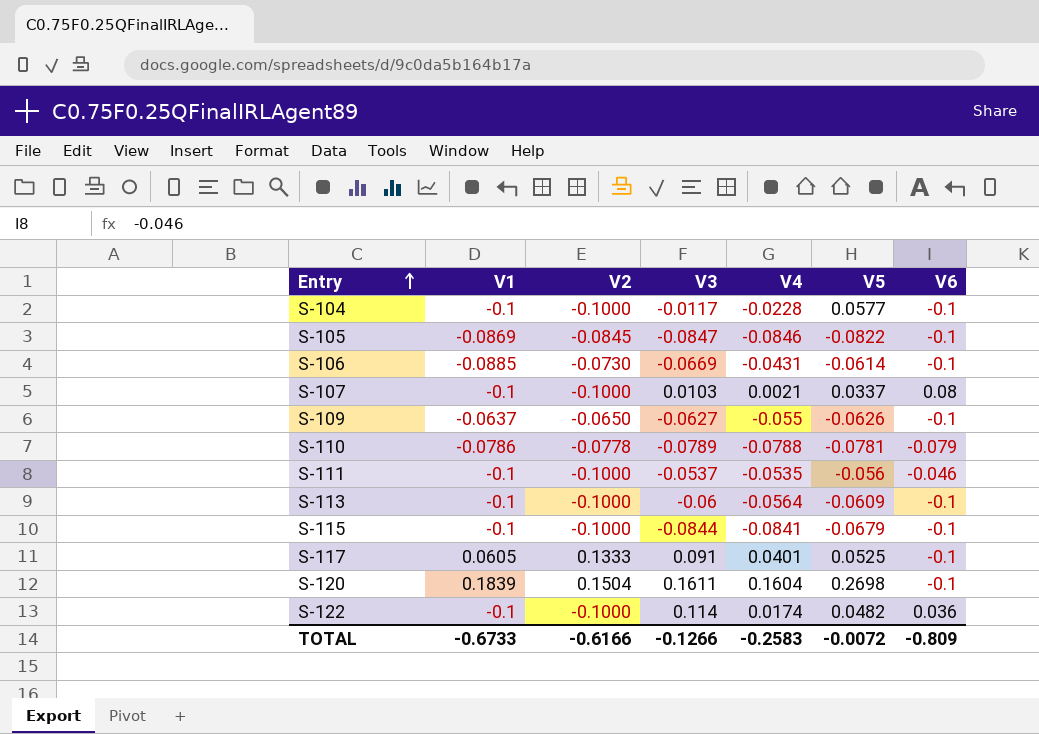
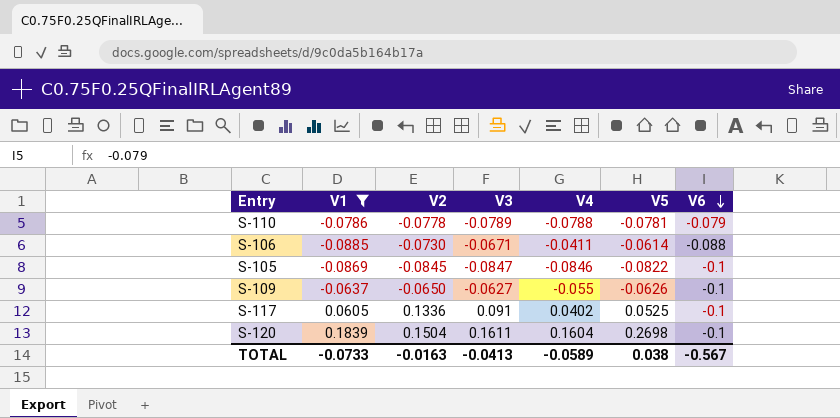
filter: none -> V1 != -0.1
row order: Entry ascending -> V6 descending
S-106 | V3: -0.0669 -> -0.0671
S-106 | V4: -0.0431 -> -0.0411
S-106 | V6: -0.1 -> -0.088
S-117 | V2: 0.1333 -> 0.1336
S-117 | V4: 0.0401 -> 0.0402
TOTAL | V1: -0.6733 -> -0.0733
TOTAL | V2: -0.6166 -> -0.0163
TOTAL | V3: -0.1266 -> -0.0413
TOTAL | V4: -0.2583 -> -0.0589
TOTAL | V5: -0.0072 -> 0.038
TOTAL | V6: -0.809 -> -0.567

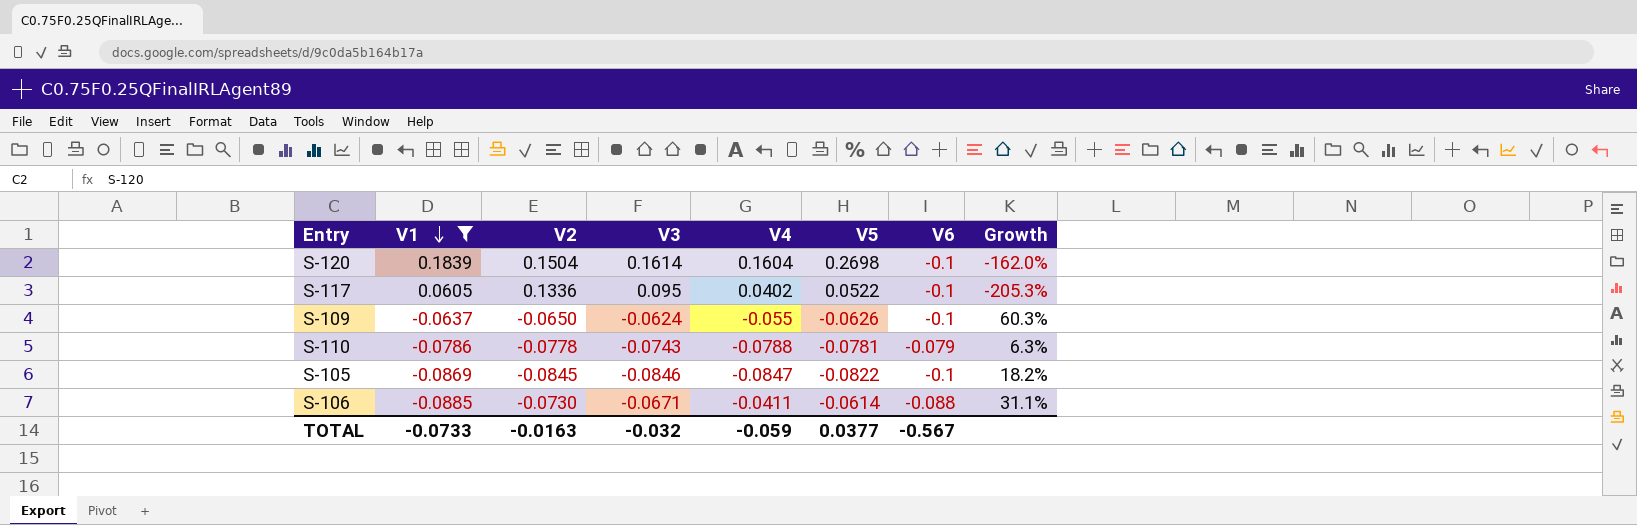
row order: V6 descending -> V1 descending
column Growth | formula: none -> ([V6] - [V3]) / [V3]
S-120 | V3: 0.1611 -> 0.1614
S-117 | V3: 0.091 -> 0.095
S-117 | V5: 0.0525 -> 0.0522
S-109 | V3: -0.0627 -> -0.0624
S-110 | V3: -0.0789 -> -0.0743
S-105 | V3: -0.0847 -> -0.0846
S-105 | V4: -0.0846 -> -0.0847
TOTAL | V3: -0.0413 -> -0.032
TOTAL | V4: -0.0589 -> -0.059
TOTAL | V5: 0.038 -> 0.0377

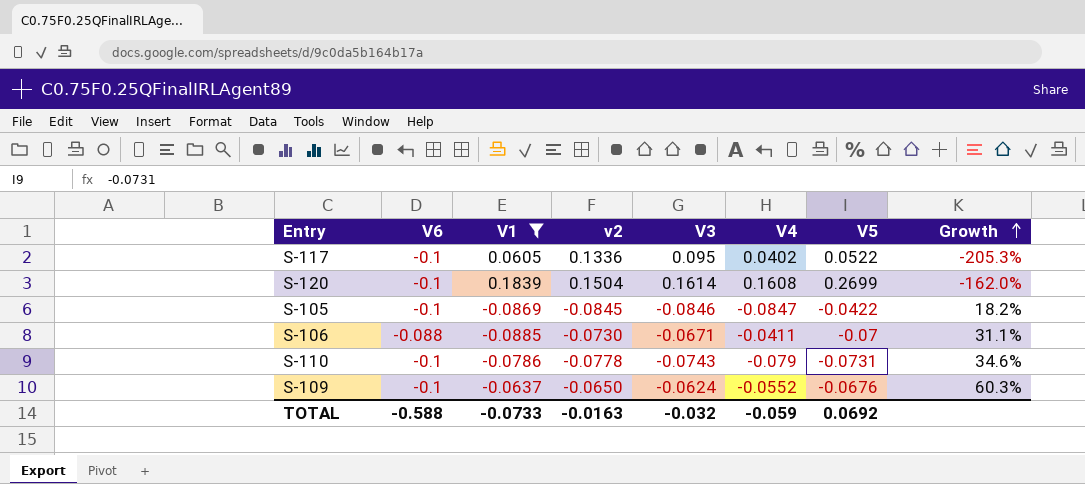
row order: V1 descending -> Growth ascending
column V6 | position: 7 -> 2
column name: V2 -> v2
S-120 | V4: 0.1604 -> 0.1608
S-120 | V5: 0.2698 -> 0.2699
S-105 | V5: -0.0822 -> -0.0422
S-106 | V5: -0.0614 -> -0.07
S-110 | V6: -0.079 -> -0.1
S-110 | V4: -0.0788 -> -0.079
S-110 | V5: -0.0781 -> -0.0731
S-110 | Growth: 6.3% -> 34.6%
S-109 | V4: -0.055 -> -0.0552
S-109 | V5: -0.0626 -> -0.0676
TOTAL | V6: -0.567 -> -0.588
TOTAL | V5: 0.0377 -> 0.0692

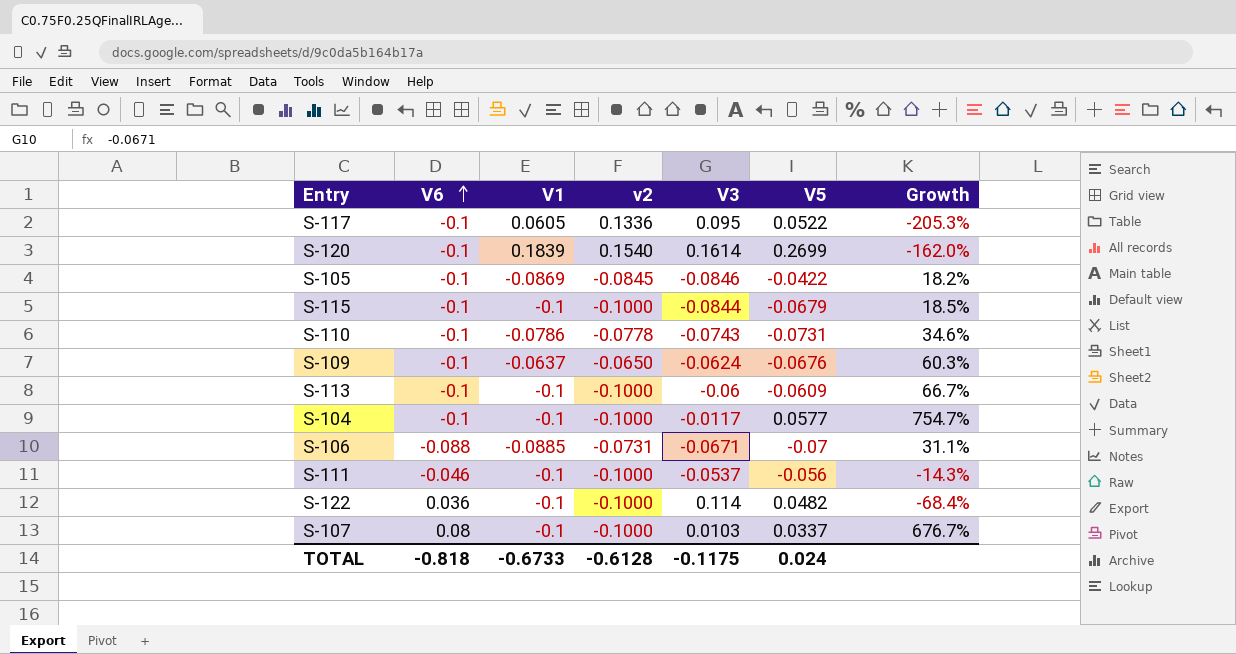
filter: V1 != -0.1 -> none
row order: Growth ascending -> V6 ascending
column V4 | position: 6 -> none
S-120 | v2: 0.1504 -> 0.1540
S-106 | v2: -0.0730 -> -0.0731
TOTAL | V6: -0.588 -> -0.818
TOTAL | V1: -0.0733 -> -0.6733
TOTAL | v2: -0.0163 -> -0.6128
TOTAL | V3: -0.032 -> -0.1175
TOTAL | V5: 0.0692 -> 0.024

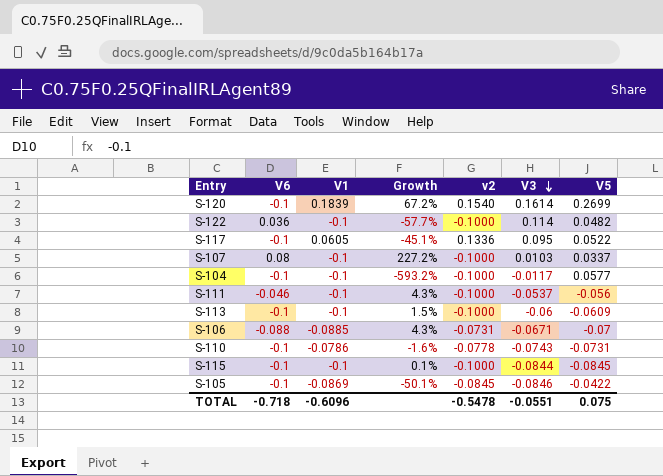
row order: V6 ascending -> V3 descending
column Growth | formula: ([V6] - [V3]) / [V3] -> ([V5] - [V3]) / [V3]
column Growth | position: 7 -> 4
row S-109: -0.1 | -0.0637 | -0.0650 | -0.0624 | -0.0676 | 60.3% -> none
S-115 | V5: -0.0679 -> -0.0845
TOTAL | V6: -0.818 -> -0.718
TOTAL | V1: -0.6733 -> -0.6096
TOTAL | v2: -0.6128 -> -0.5478
TOTAL | V3: -0.1175 -> -0.0551
TOTAL | V5: 0.024 -> 0.075

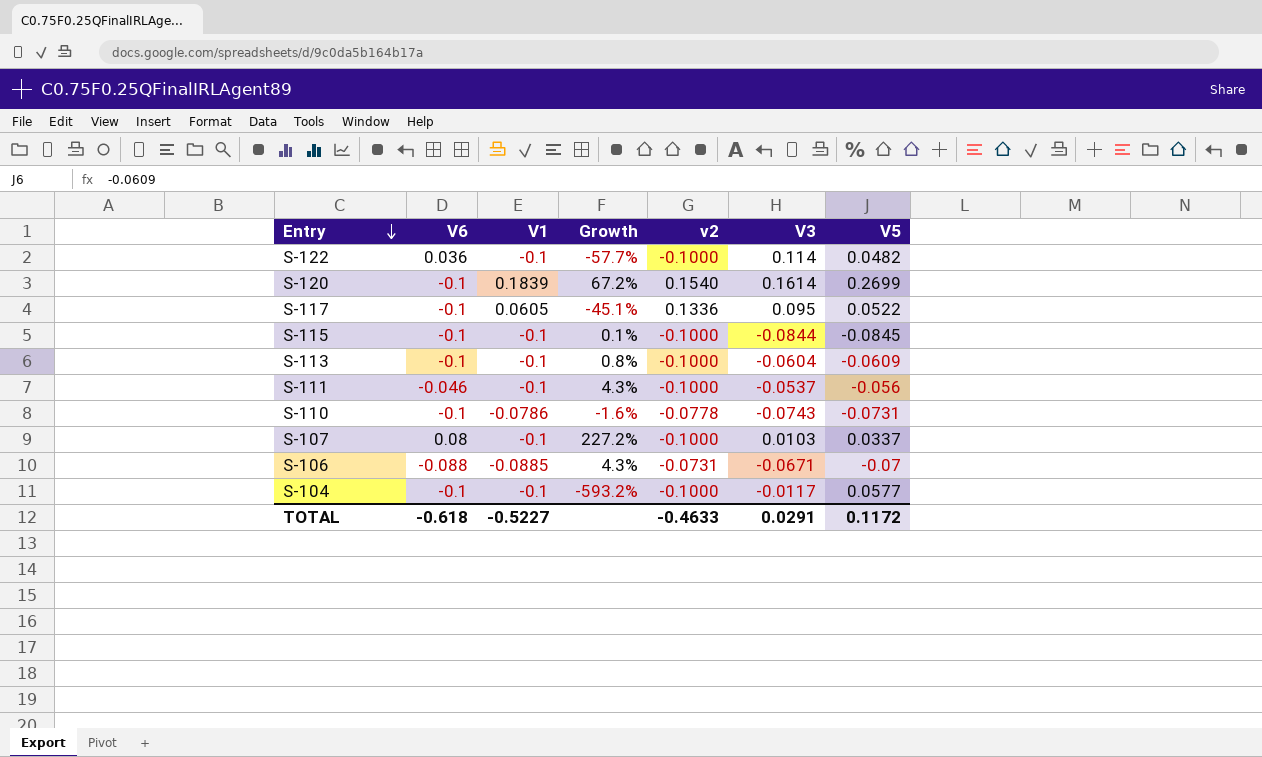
row order: V3 descending -> Entry descending
row S-105: -0.1 | -0.0869 | -50.1% | -0.0845 | -0.0846 | -0.0422 -> none
S-113 | Growth: 1.5% -> 0.8%
S-113 | V3: -0.06 -> -0.0604
TOTAL | V6: -0.718 -> -0.618
TOTAL | V1: -0.6096 -> -0.5227
TOTAL | v2: -0.5478 -> -0.4633
TOTAL | V3: -0.0551 -> 0.0291
TOTAL | V5: 0.075 -> 0.1172

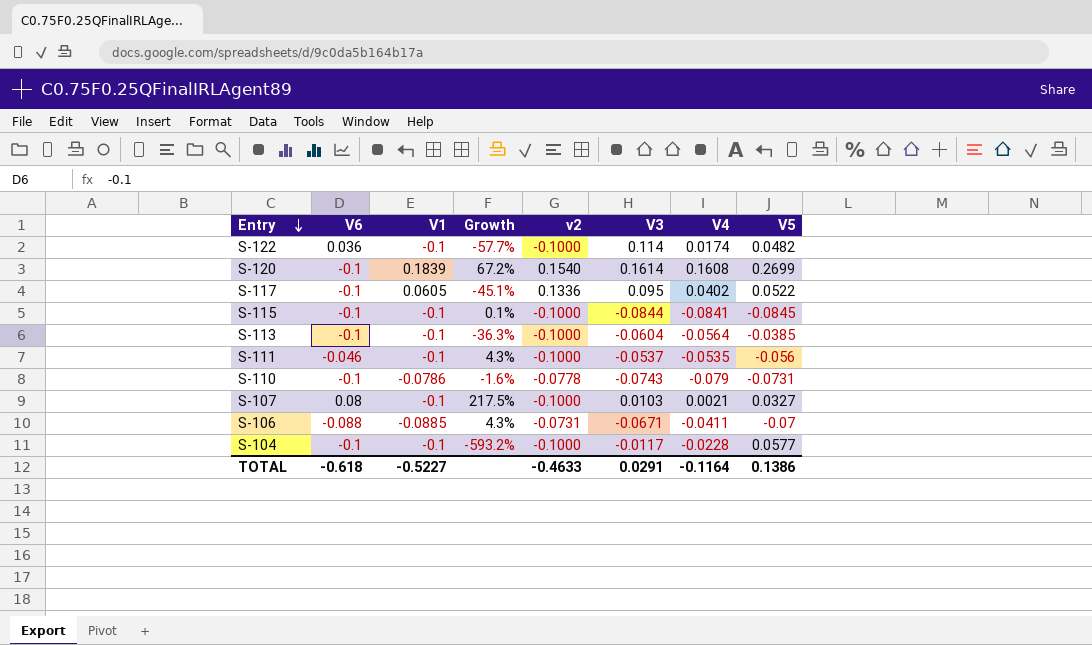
column V4 | position: none -> 7
S-113 | Growth: 0.8% -> -36.3%
S-113 | V5: -0.0609 -> -0.0385
S-107 | Growth: 227.2% -> 217.5%
S-107 | V5: 0.0337 -> 0.0327
TOTAL | V5: 0.1172 -> 0.1386

